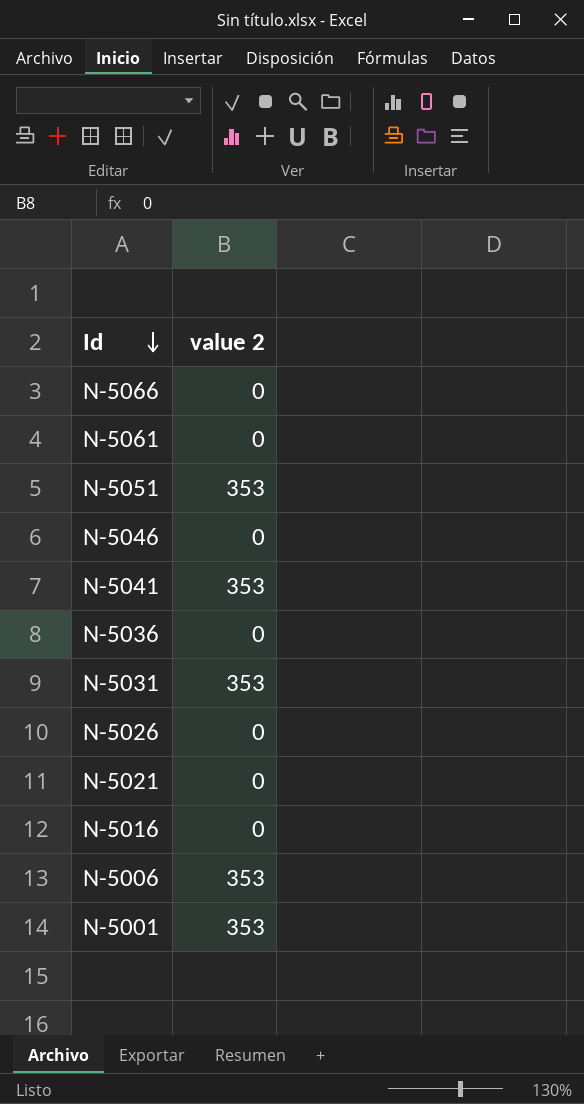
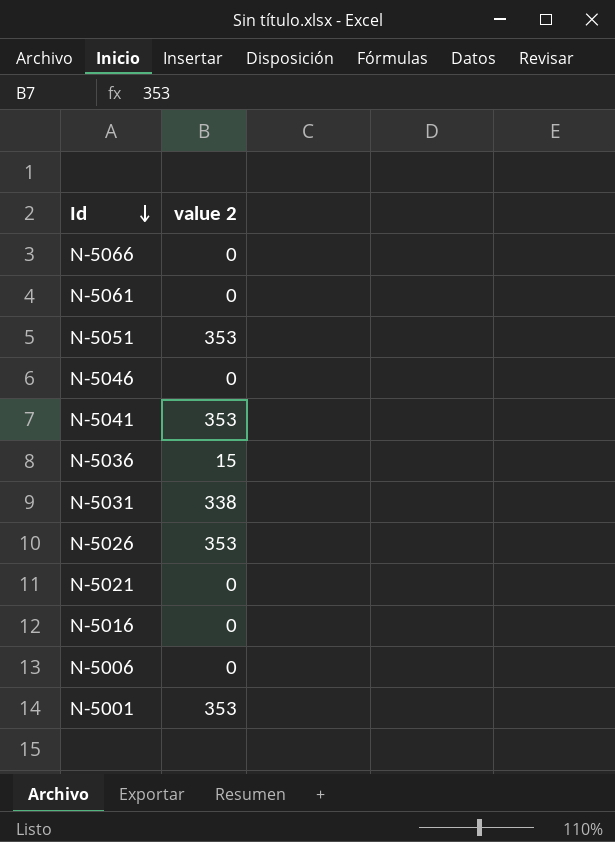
N-5036 | value 2: 0 -> 15
N-5031 | value 2: 353 -> 338
N-5026 | value 2: 0 -> 353
N-5006 | value 2: 353 -> 0

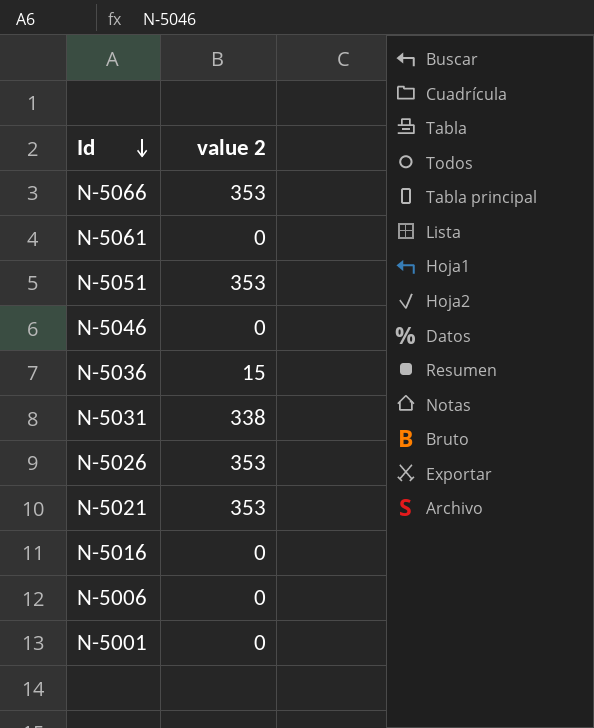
row N-5041: 353 -> none
N-5066 | value 2: 0 -> 353
N-5021 | value 2: 0 -> 353
N-5001 | value 2: 353 -> 0

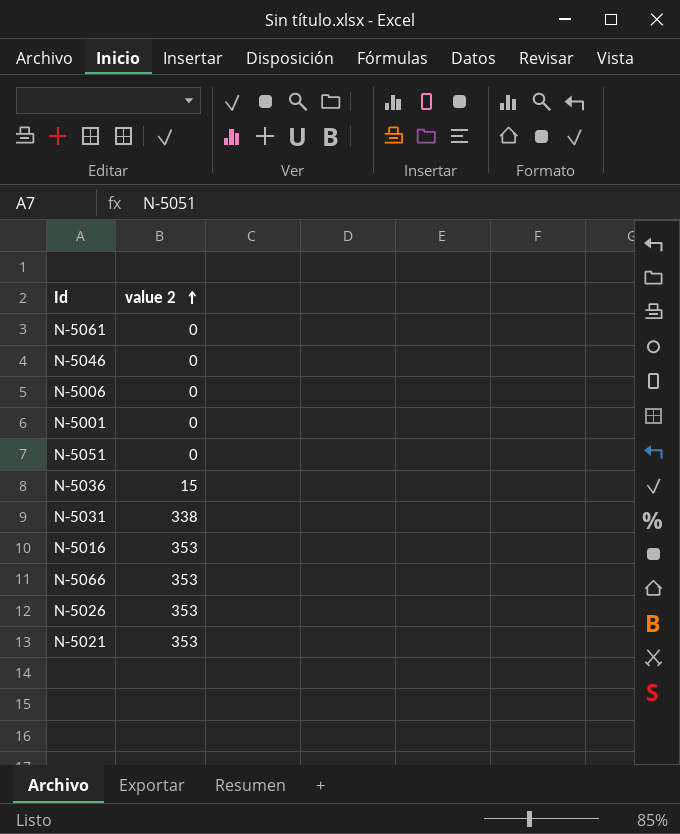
row order: Id descending -> value 2 ascending
N-5051 | value 2: 353 -> 0
N-5016 | value 2: 0 -> 353

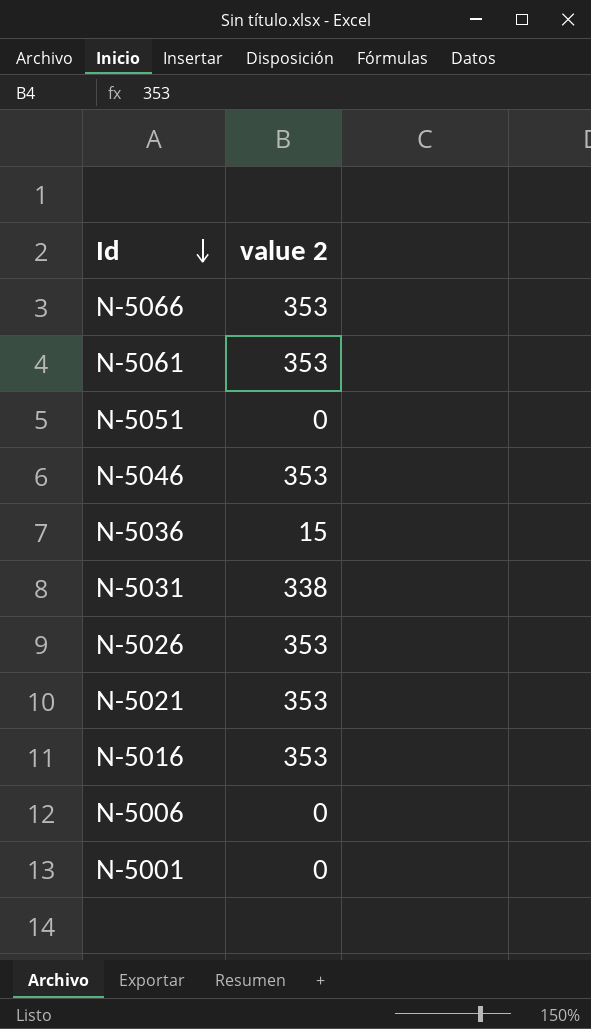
row order: value 2 ascending -> Id descending
N-5061 | value 2: 0 -> 353
N-5046 | value 2: 0 -> 353

